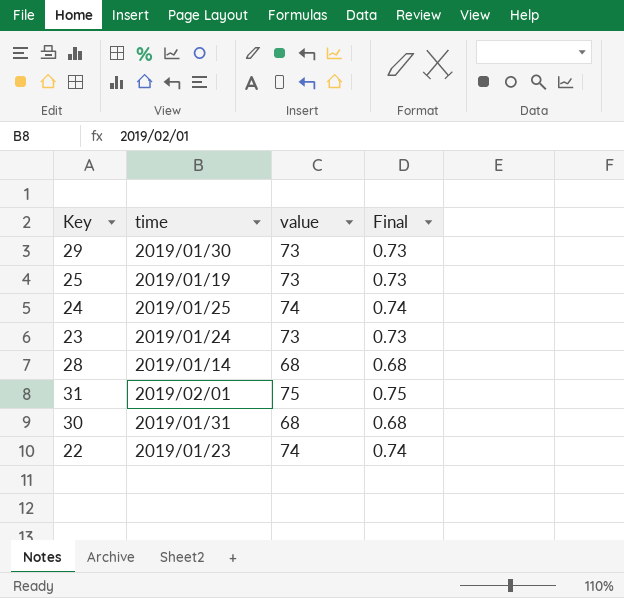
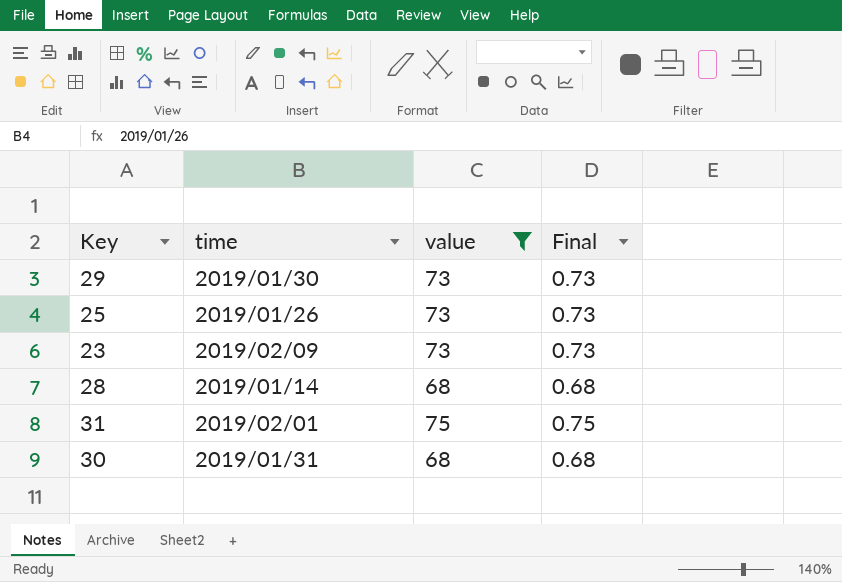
filter: none -> value != 74
25 | time: 2019/01/19 -> 2019/01/26
23 | time: 2019/01/24 -> 2019/02/09

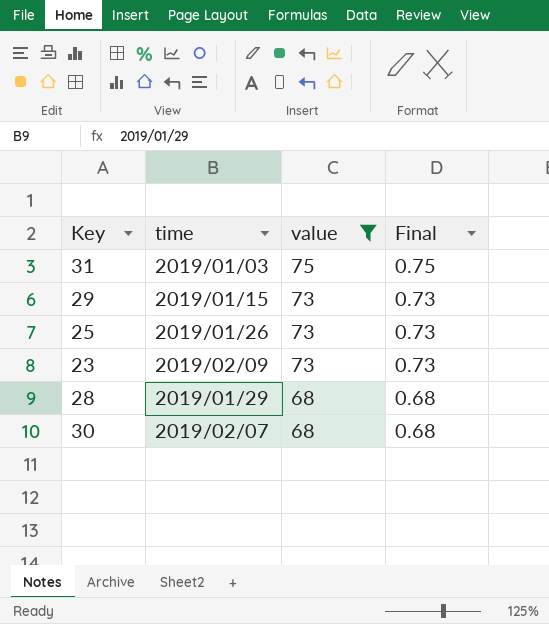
row order: none -> value descending
31 | time: 2019/02/01 -> 2019/01/03
29 | time: 2019/01/30 -> 2019/01/15
28 | time: 2019/01/14 -> 2019/01/29
30 | time: 2019/01/31 -> 2019/02/07

